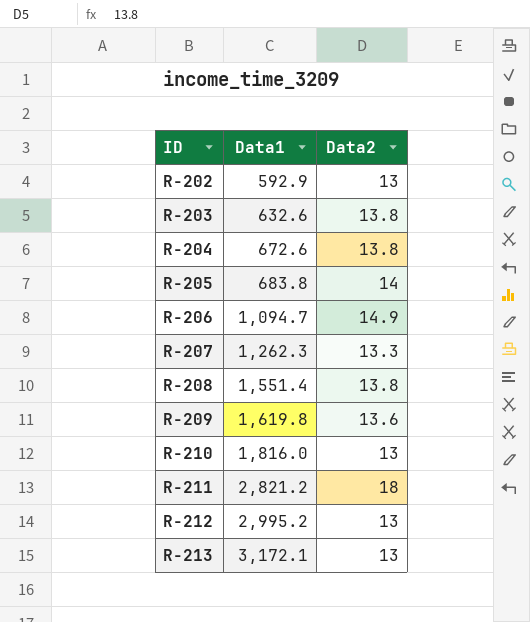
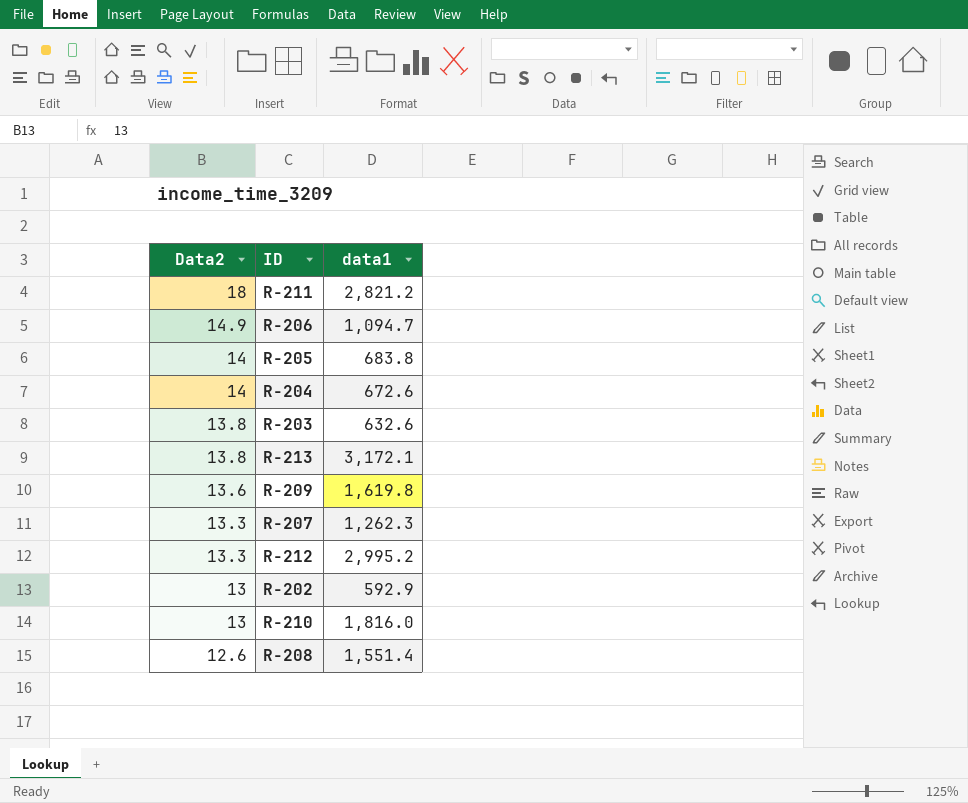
row order: ID ascending -> Data2 descending
column Data2 | position: 3 -> 1
column name: Data1 -> data1
R-204 | Data2: 13.8 -> 14
R-213 | Data2: 13 -> 13.8
R-212 | Data2: 13 -> 13.3
R-208 | Data2: 13.8 -> 12.6

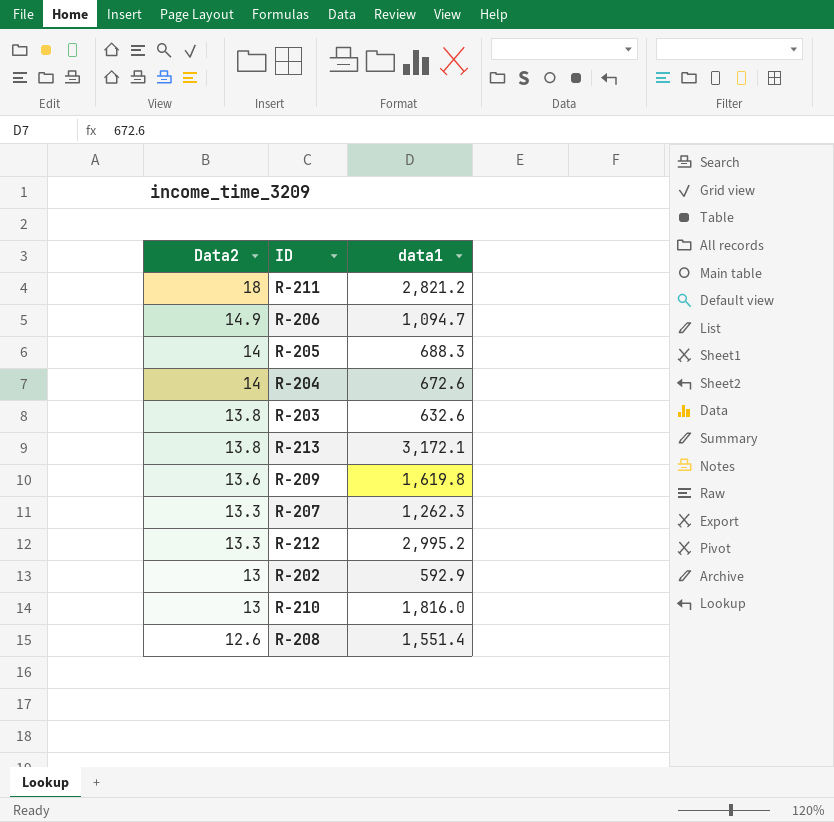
R-205 | data1: 683.8 -> 688.3

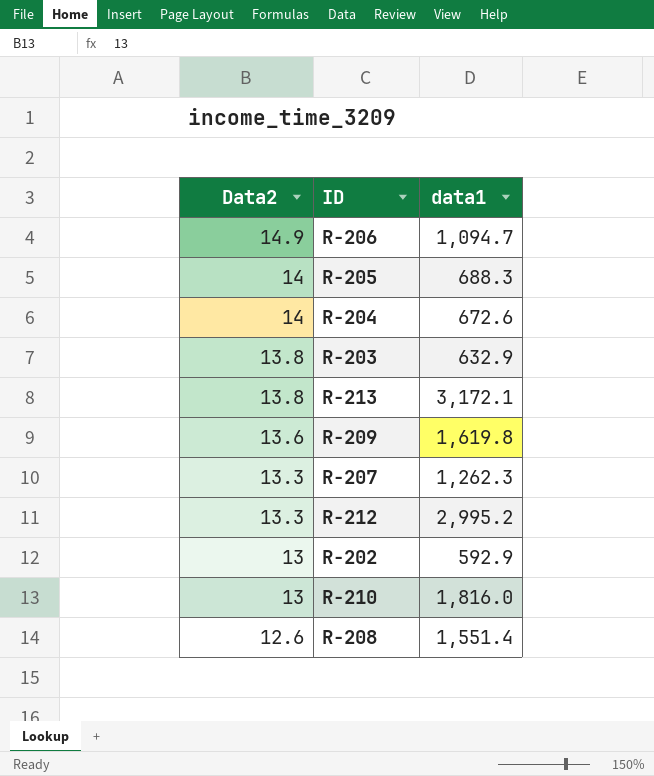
row R-211: 18 | 2,821.2 -> none
R-203 | data1: 632.6 -> 632.9

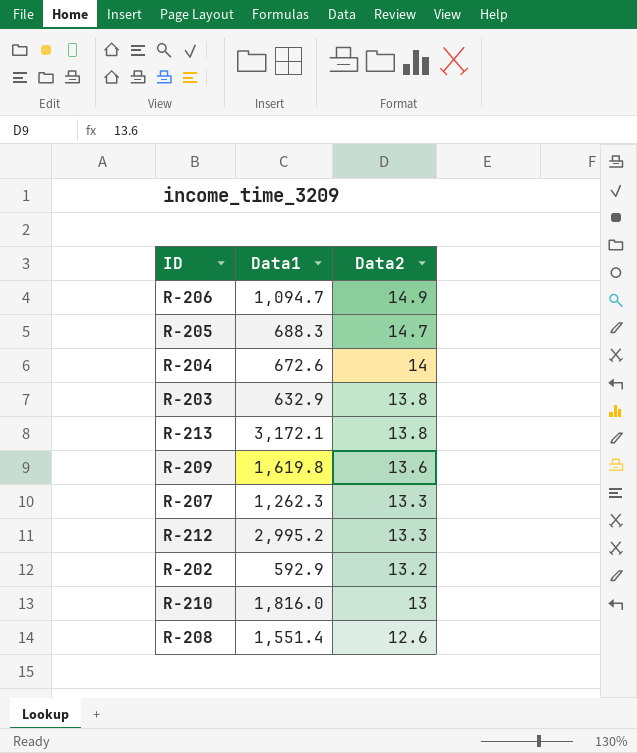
column name: data1 -> Data1
column Data2 | position: 1 -> 3
R-205 | Data2: 14 -> 14.7
R-202 | Data2: 13 -> 13.2

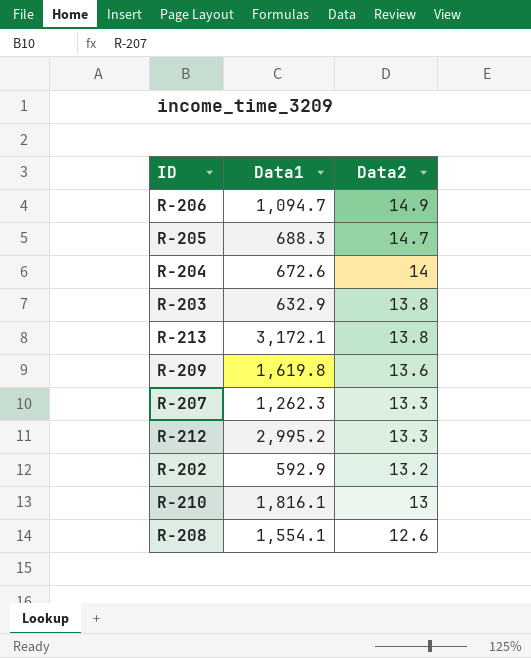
R-210 | Data1: 1,816.0 -> 1,816.1
R-208 | Data1: 1,551.4 -> 1,554.1

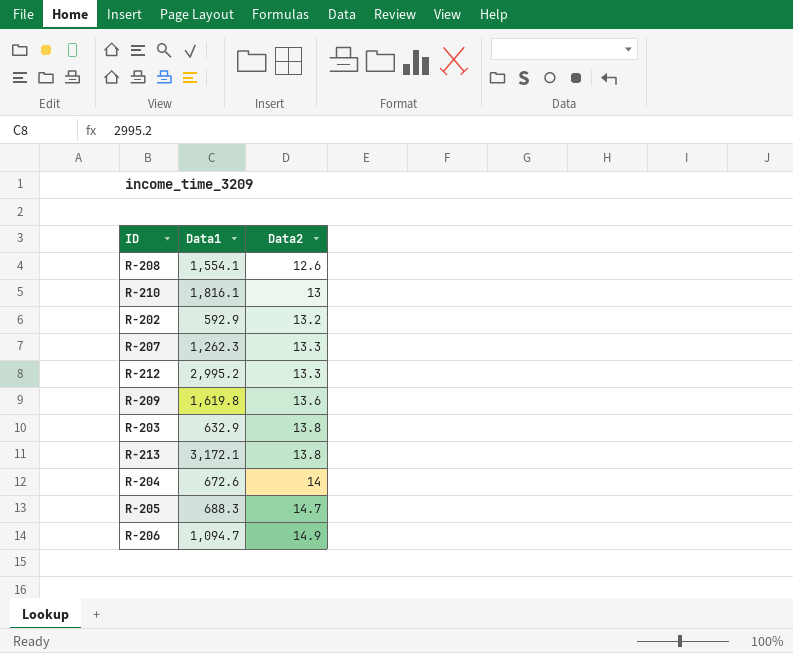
row order: Data2 descending -> Data2 ascending

